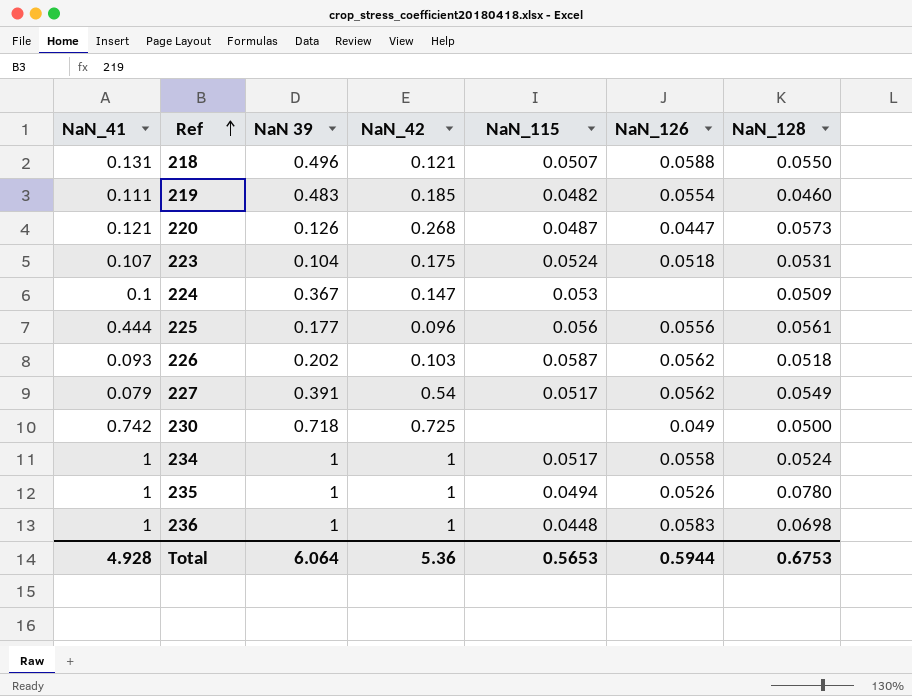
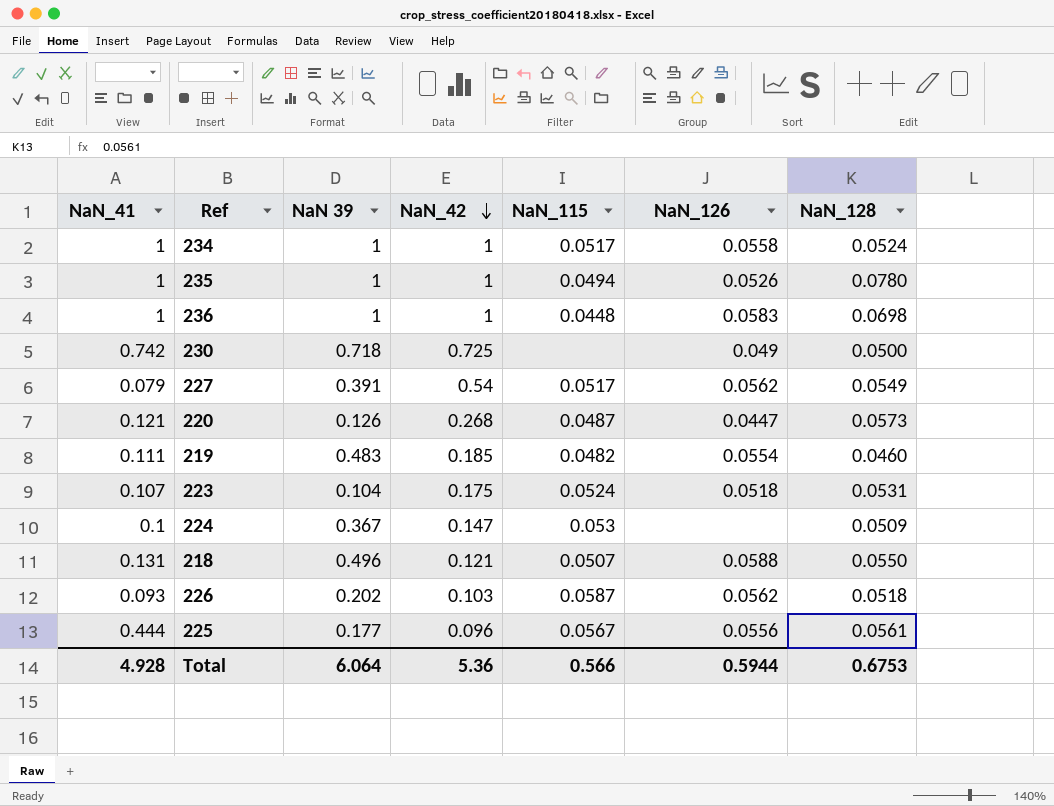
row order: Ref ascending -> NaN_42 descending
225 | NaN_115: 0.056 -> 0.0567
Total | NaN_115: 0.5653 -> 0.566

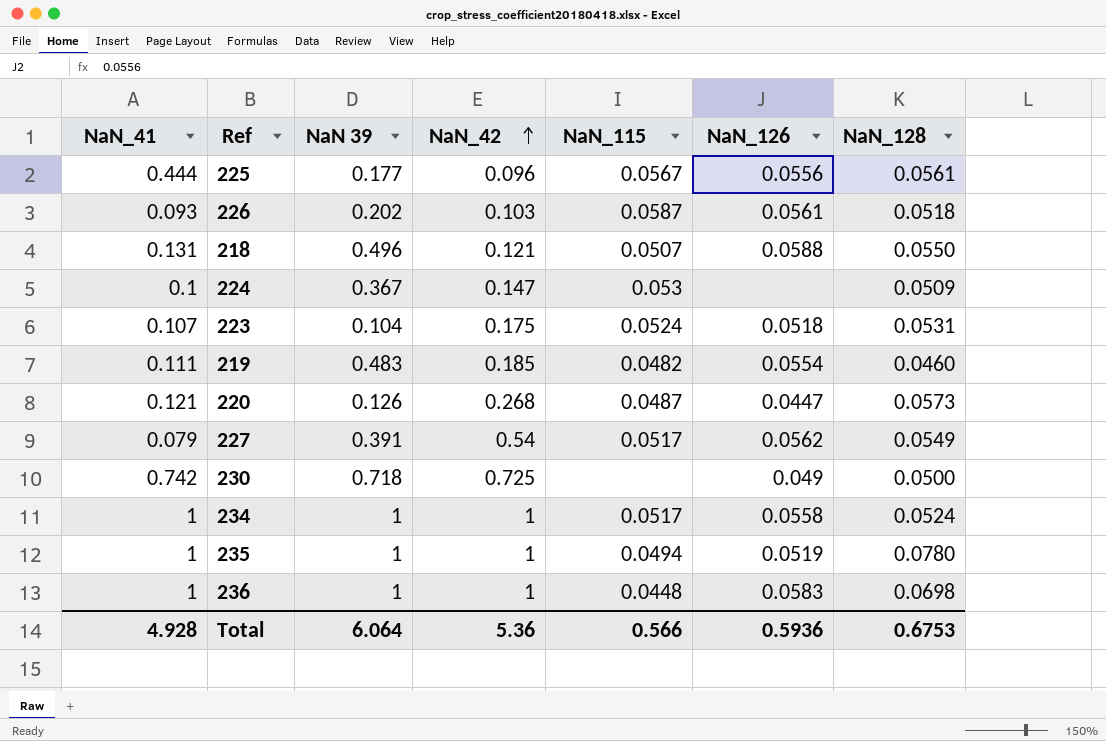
row order: NaN_42 descending -> NaN_42 ascending
226 | NaN_126: 0.0562 -> 0.0561
235 | NaN_126: 0.0526 -> 0.0519
Total | NaN_126: 0.5944 -> 0.5936

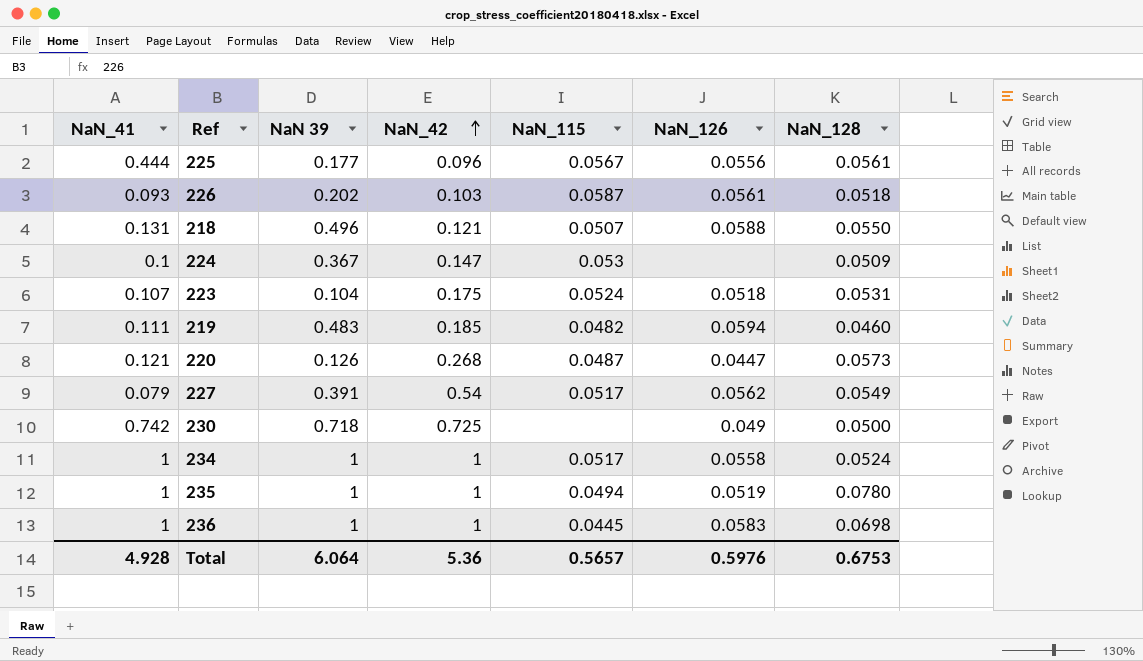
219 | NaN_126: 0.0554 -> 0.0594
236 | NaN_115: 0.0448 -> 0.0445
Total | NaN_115: 0.566 -> 0.5657
Total | NaN_126: 0.5936 -> 0.5976

